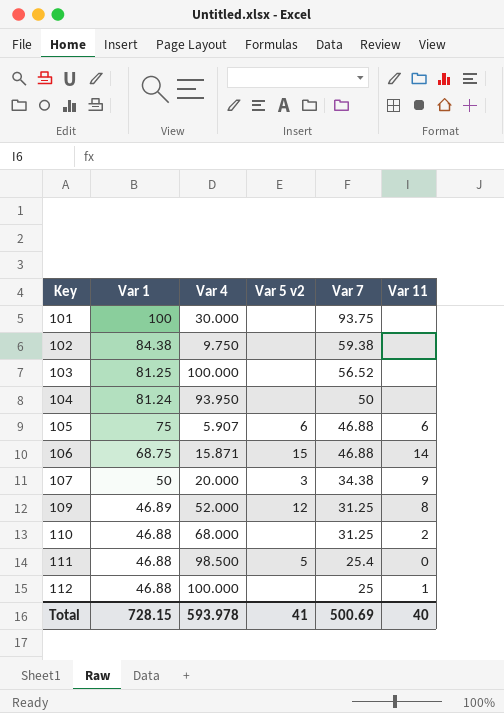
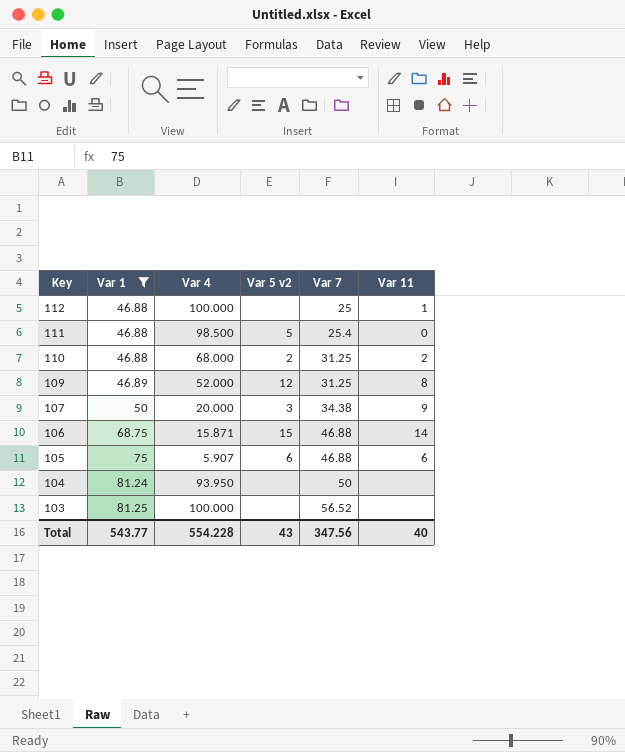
filter: none -> Var 1 <= 81.25
row order: Key ascending -> Key descending
110 | Var 5 v2: none -> 2
Total | Var 1: 728.15 -> 543.77
Total | Var 4: 593.978 -> 554.228
Total | Var 5 v2: 41 -> 43
Total | Var 7: 500.69 -> 347.56

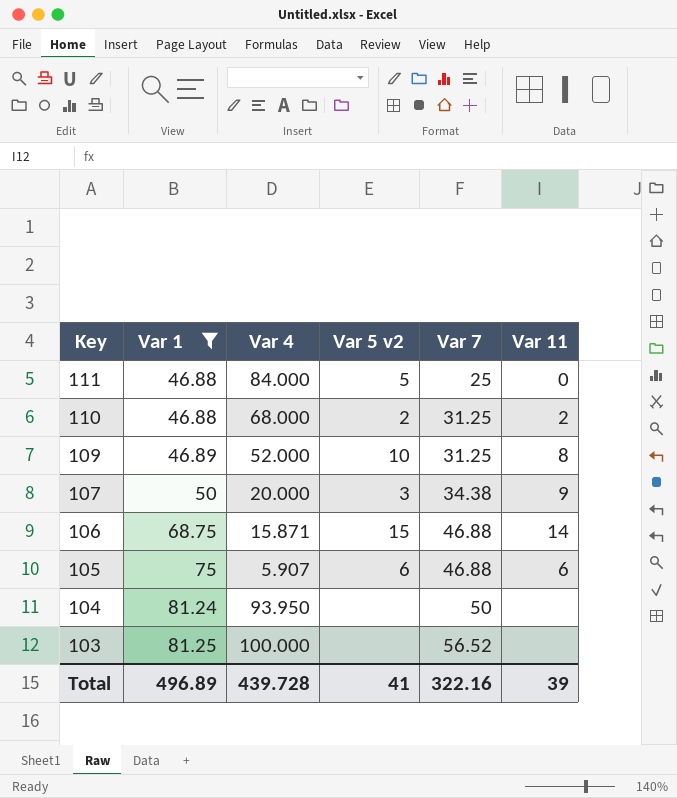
row 112: 46.88 | 100.000 | none | 25 | 1 -> none
111 | Var 4: 98.500 -> 84.000
111 | Var 7: 25.4 -> 25
109 | Var 5 v2: 12 -> 10
Total | Var 1: 543.77 -> 496.89
Total | Var 4: 554.228 -> 439.728
Total | Var 5 v2: 43 -> 41
Total | Var 7: 347.56 -> 322.16
Total | Var 11: 40 -> 39

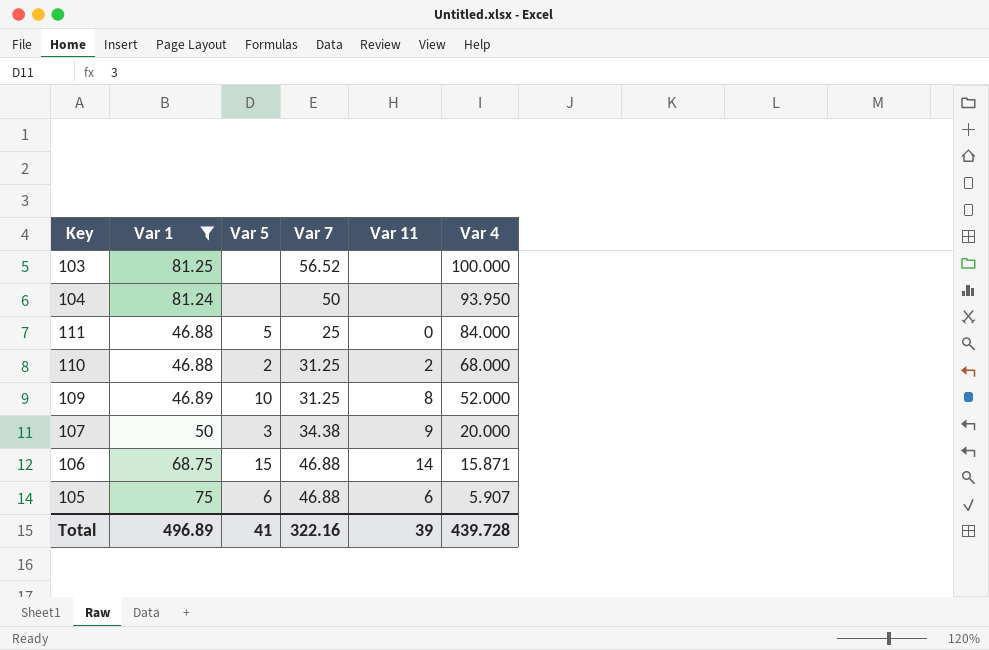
row order: Key descending -> Var 4 descending
column name: Var 5 v2 -> Var 5
column Var 4 | position: 3 -> 6

